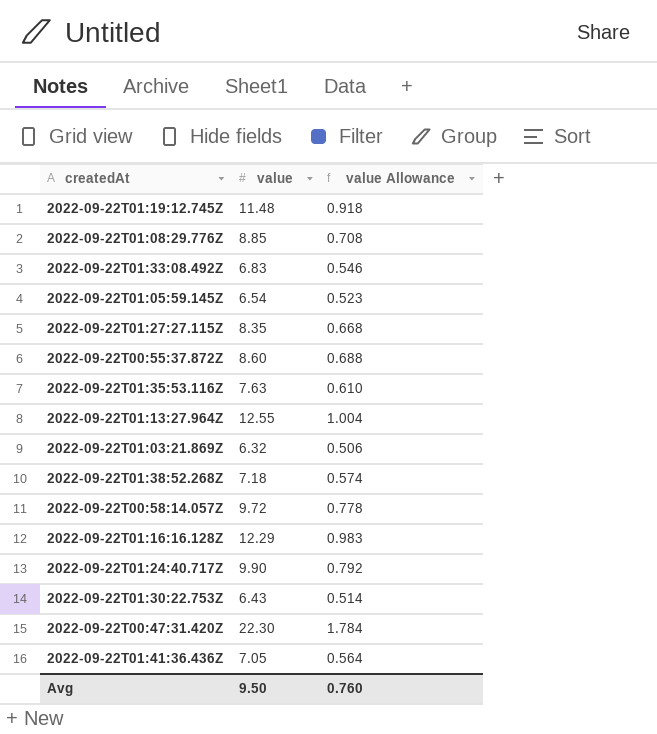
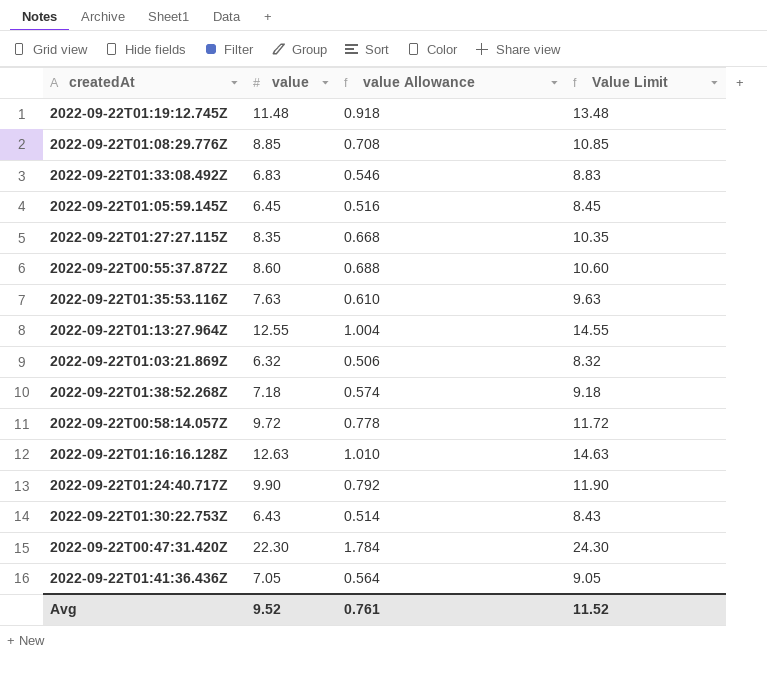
column Value Limit | formula: none -> [value] + 2
2022-09-22T01:05:59.145Z | value: 6.54 -> 6.45
2022-09-22T01:05:59.145Z | value Allowance: 0.523 -> 0.516
2022-09-22T01:16:16.128Z | value: 12.29 -> 12.63
2022-09-22T01:16:16.128Z | value Allowance: 0.983 -> 1.010
Avg | value: 9.50 -> 9.52
Avg | value Allowance: 0.760 -> 0.761

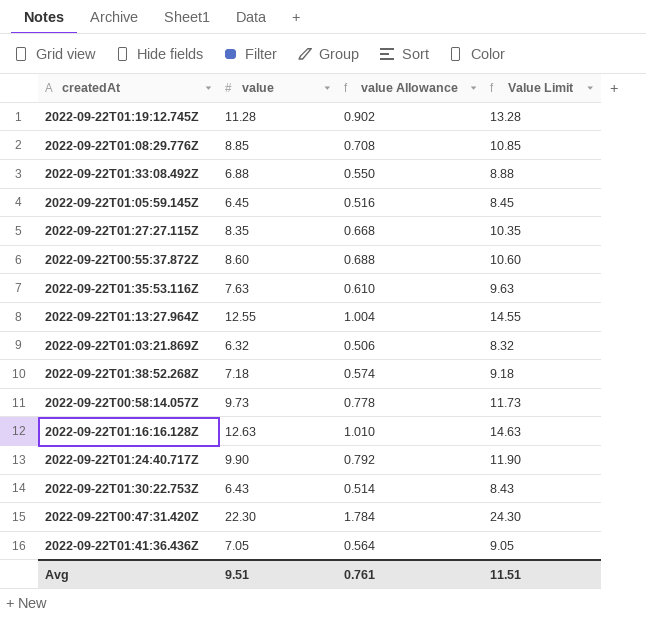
2022-09-22T01:19:12.745Z | value: 11.48 -> 11.28
2022-09-22T01:19:12.745Z | value Allowance: 0.918 -> 0.902
2022-09-22T01:19:12.745Z | Value Limit: 13.48 -> 13.28
2022-09-22T01:33:08.492Z | value: 6.83 -> 6.88
2022-09-22T01:33:08.492Z | value Allowance: 0.546 -> 0.550
2022-09-22T01:33:08.492Z | Value Limit: 8.83 -> 8.88
2022-09-22T00:58:14.057Z | value: 9.72 -> 9.73
2022-09-22T00:58:14.057Z | Value Limit: 11.72 -> 11.73
Avg | value: 9.52 -> 9.51
Avg | Value Limit: 11.52 -> 11.51

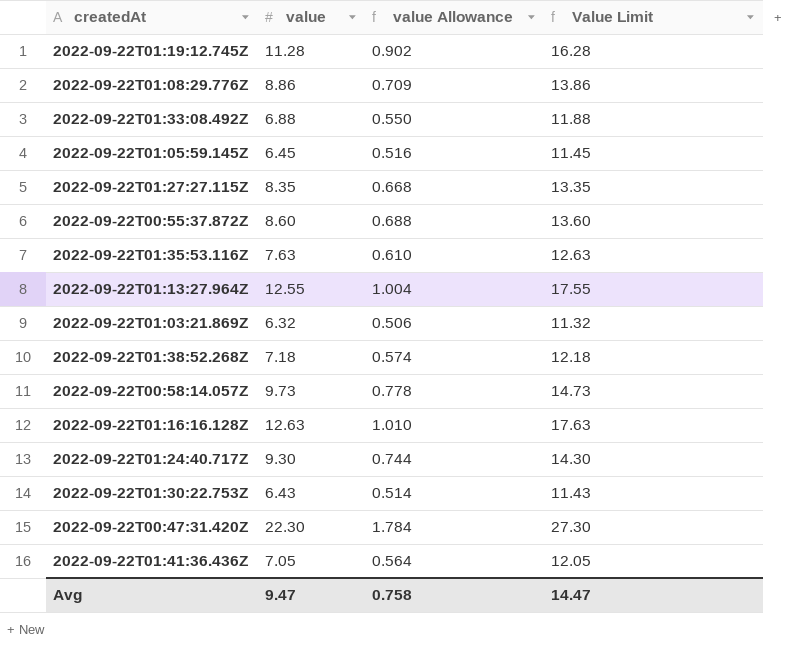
column Value Limit | formula: [value] + 2 -> [value] + 5
2022-09-22T01:08:29.776Z | value: 8.85 -> 8.86
2022-09-22T01:08:29.776Z | value Allowance: 0.708 -> 0.709
2022-09-22T01:24:40.717Z | value: 9.90 -> 9.30
2022-09-22T01:24:40.717Z | value Allowance: 0.792 -> 0.744
Avg | value: 9.51 -> 9.47
Avg | value Allowance: 0.761 -> 0.758
Avg | Value Limit: 11.51 -> 14.47

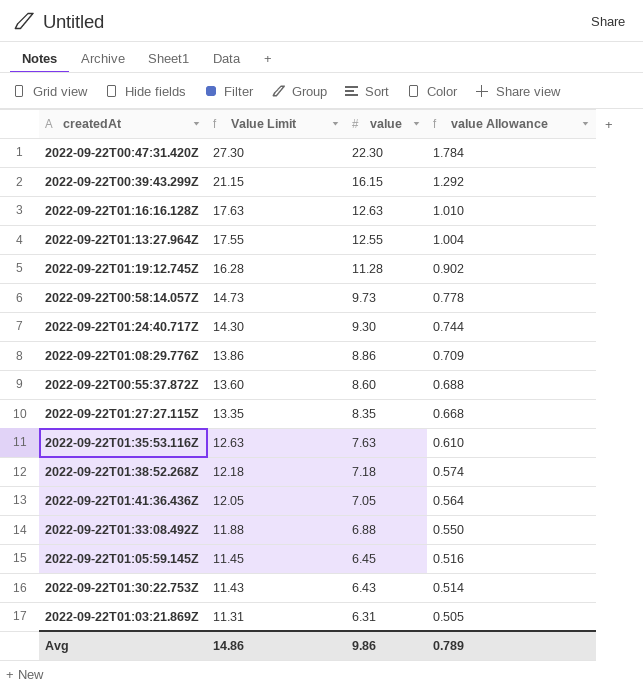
row order: none -> Value Limit descending
column Value Limit | position: 4 -> 2
row 2022-09-22T00:39:43.299Z: none -> 21.15 | 16.15 | 1.292
2022-09-22T01:03:21.869Z | Value Limit: 11.32 -> 11.31
2022-09-22T01:03:21.869Z | value: 6.32 -> 6.31
2022-09-22T01:03:21.869Z | value Allowance: 0.506 -> 0.505
Avg | Value Limit: 14.47 -> 14.86
Avg | value: 9.47 -> 9.86
Avg | value Allowance: 0.758 -> 0.789

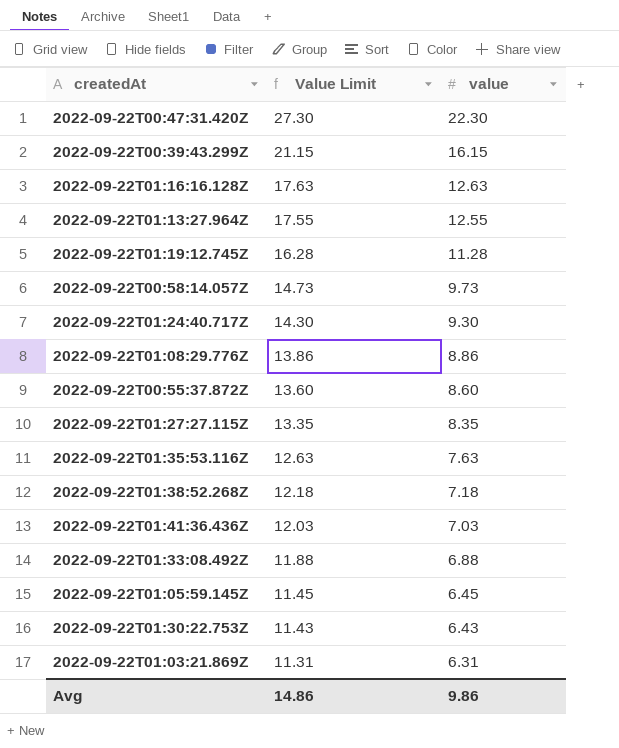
column value Allowance | formula: [value] * 0.08 -> none
2022-09-22T01:41:36.436Z | Value Limit: 12.05 -> 12.03
2022-09-22T01:41:36.436Z | value: 7.05 -> 7.03

